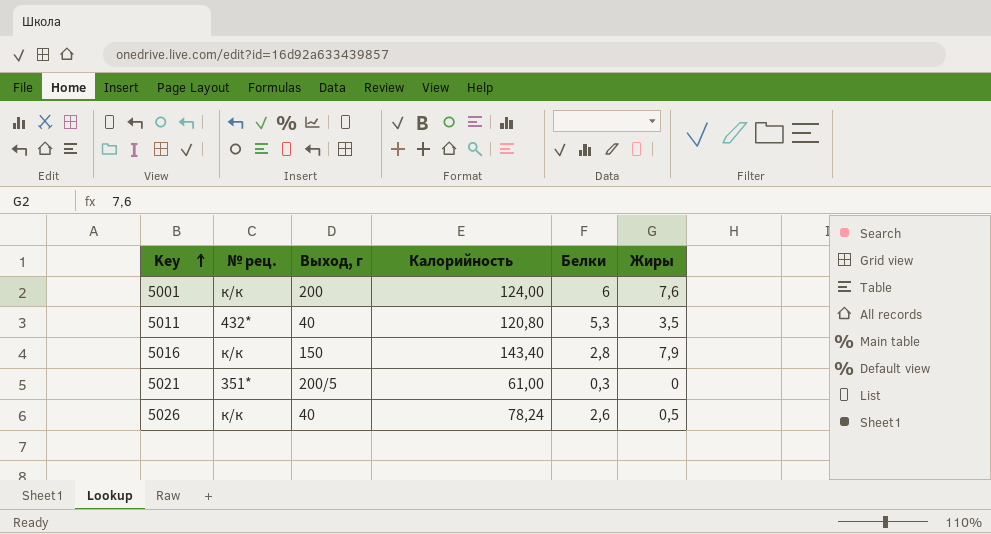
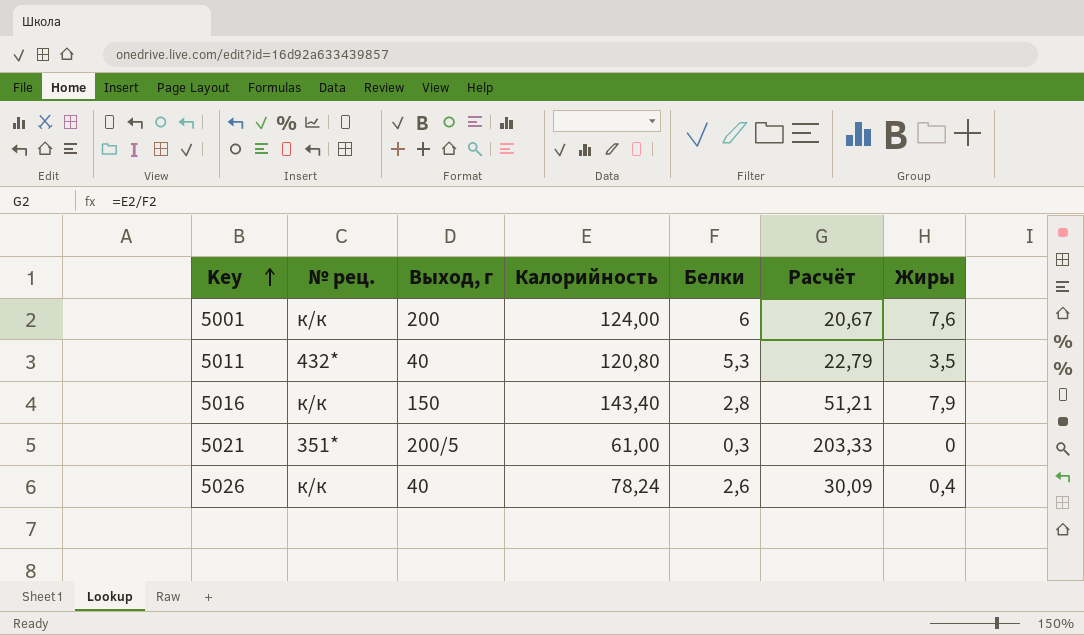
column Расчёт | formula: none -> [Калорийность] / [Белки]
5026 | Жиры: 0,5 -> 0,4

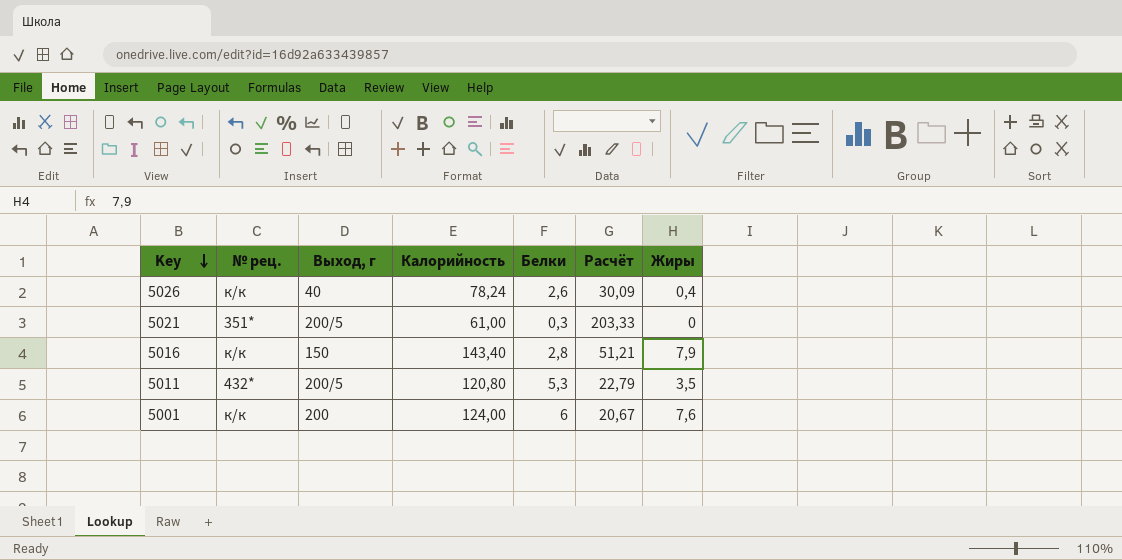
row order: Key ascending -> Key descending
5011 | Выход, г: 40 -> 200/5

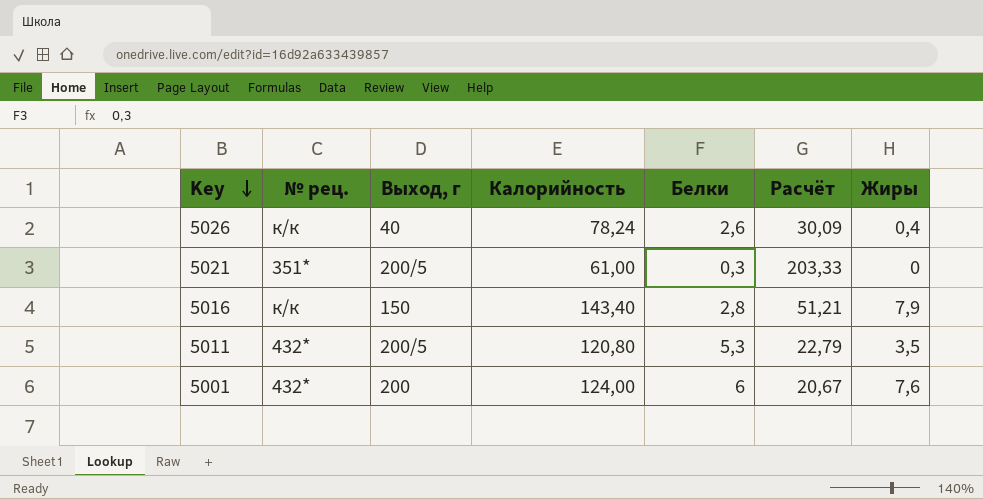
5001 | № рец.: к/к -> 432*

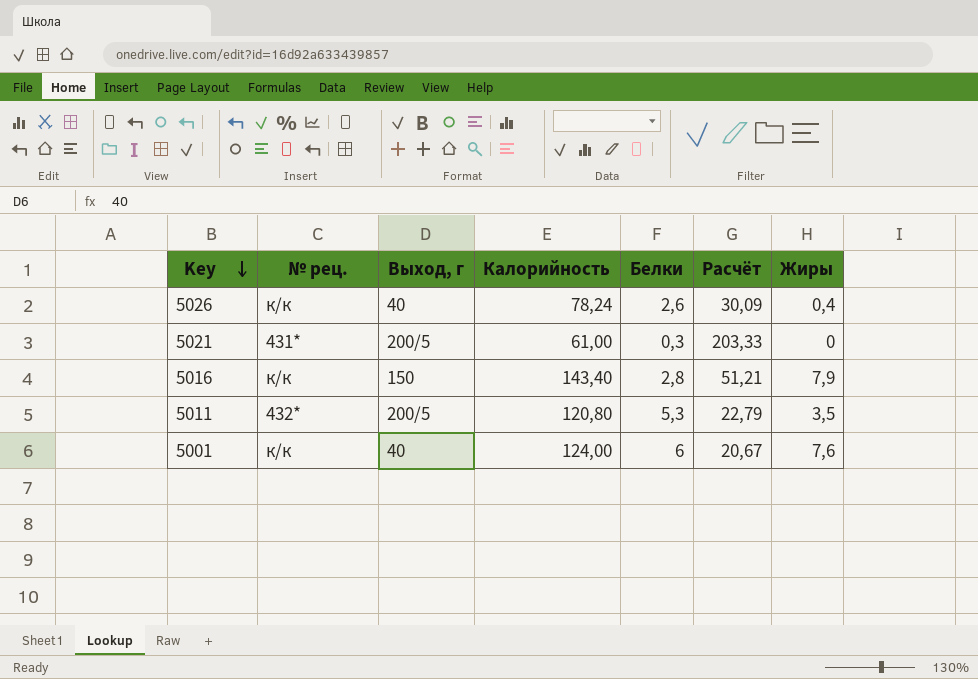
5021 | № рец.: 351* -> 431*
5001 | № рец.: 432* -> к/к
5001 | Выход, г: 200 -> 40

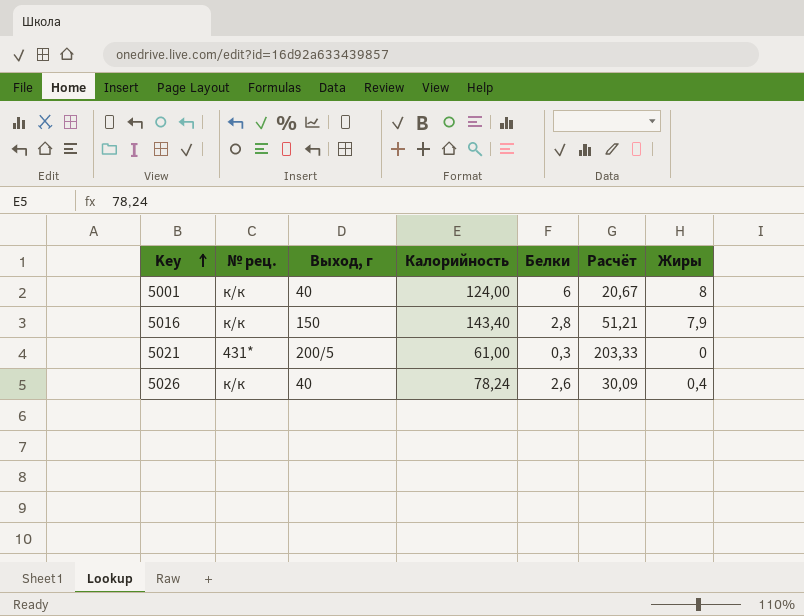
row order: Key descending -> Key ascending
row 5011: 432* | 200/5 | 120,80 | 5,3 | 22,79 | 3,5 -> none
5001 | Жиры: 7,6 -> 8

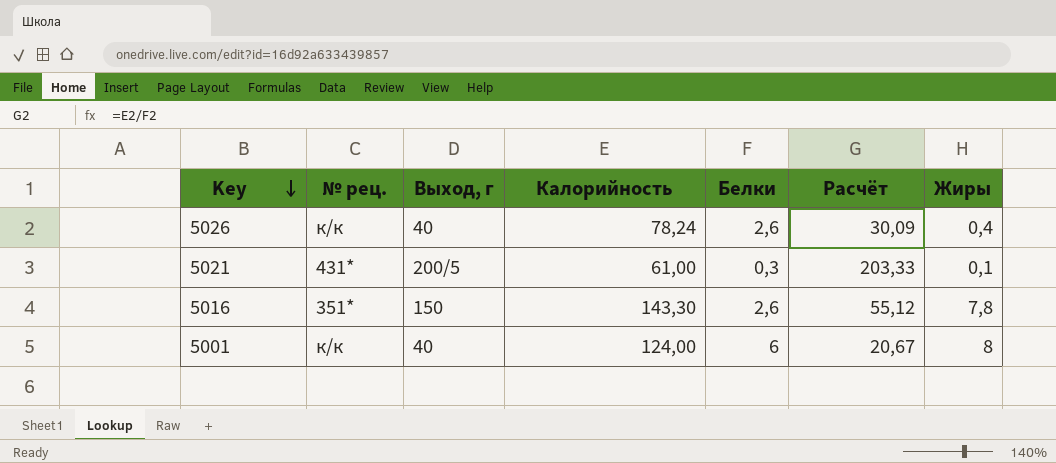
row order: Key ascending -> Key descending
5021 | Жиры: 0 -> 0,1
5016 | № рец.: к/к -> 351*
5016 | Калорийность: 143,40 -> 143,30
5016 | Белки: 2,8 -> 2,6
5016 | Расчёт: 51,21 -> 55,12
5016 | Жиры: 7,9 -> 7,8

